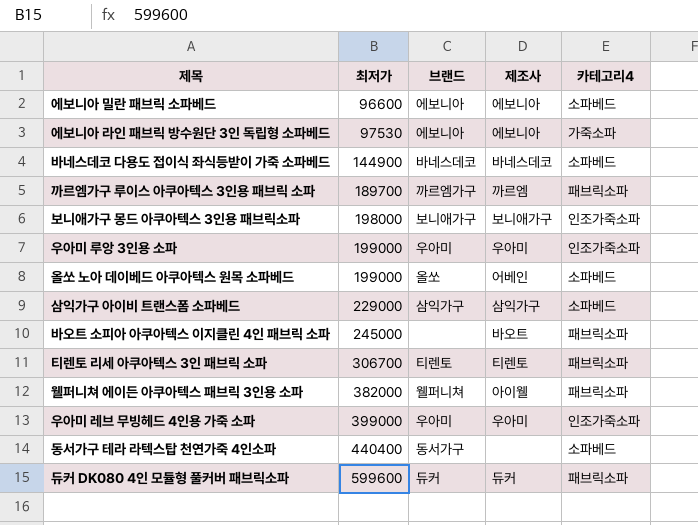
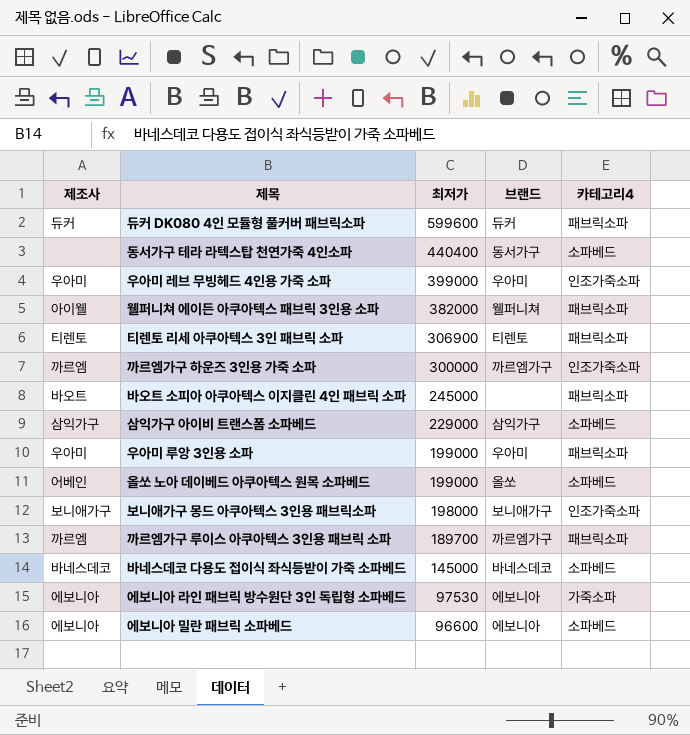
row order: 최저가 ascending -> 최저가 descending
column 제조사 | position: 4 -> 1
티렌토 리세 아쿠아텍스 3인 패브릭 소파 | 최저가: 306700 -> 306900
row 까르엠가구 하운즈 3인용 가죽 소파: none -> 까르엠 | 300000 | 까르엠가구 | 인조가죽소파
우아미 루앙 3인용 소파 | 카테고리4: 인조가죽소파 -> 패브릭소파
바네스데코 다용도 접이식 좌식등받이 가죽 소파베드 | 최저가: 144900 -> 145000

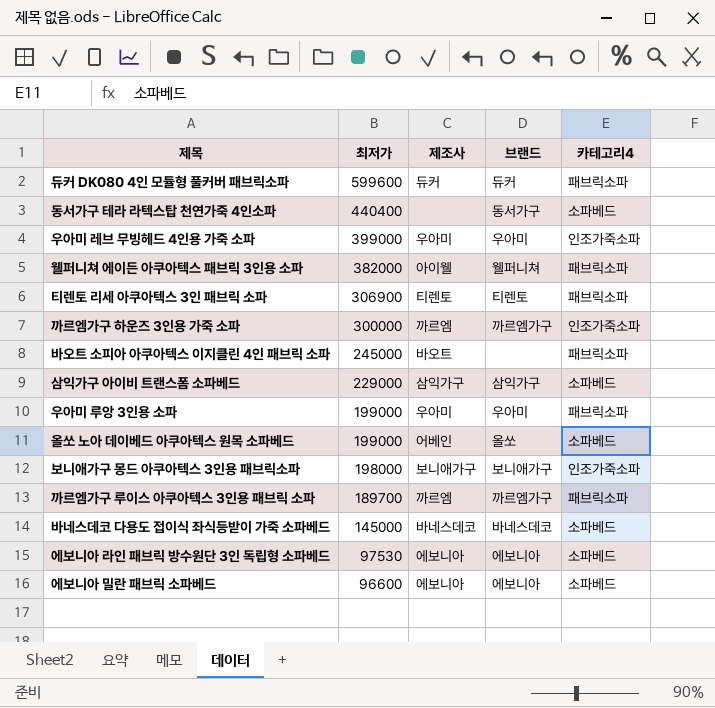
column 제조사 | position: 1 -> 3
에보니아 라인 패브릭 방수원단 3인 독립형 소파베드 | 카테고리4: 가죽소파 -> 소파베드

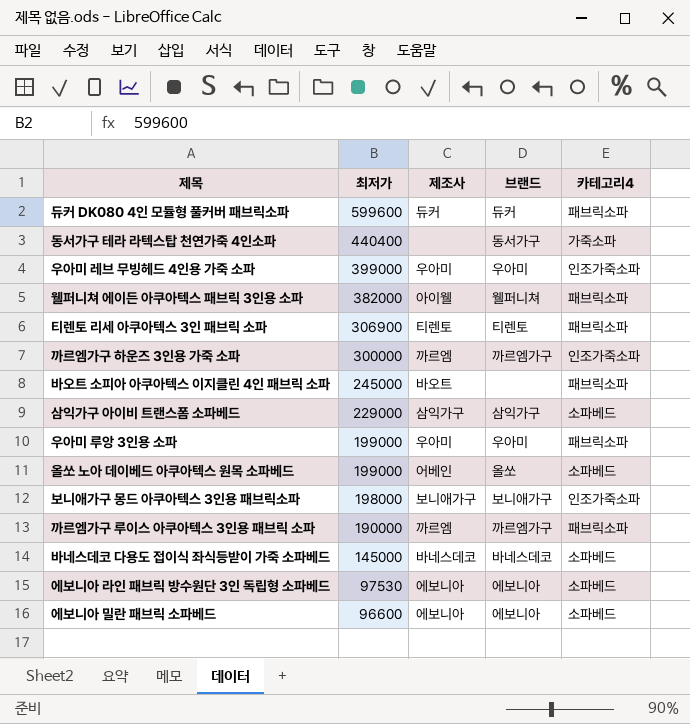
동서가구 테라 라텍스탑 천연가죽 4인소파 | 카테고리4: 소파베드 -> 가죽소파
까르엠가구 루이스 아쿠아텍스 3인용 패브릭 소파 | 최저가: 189700 -> 190000

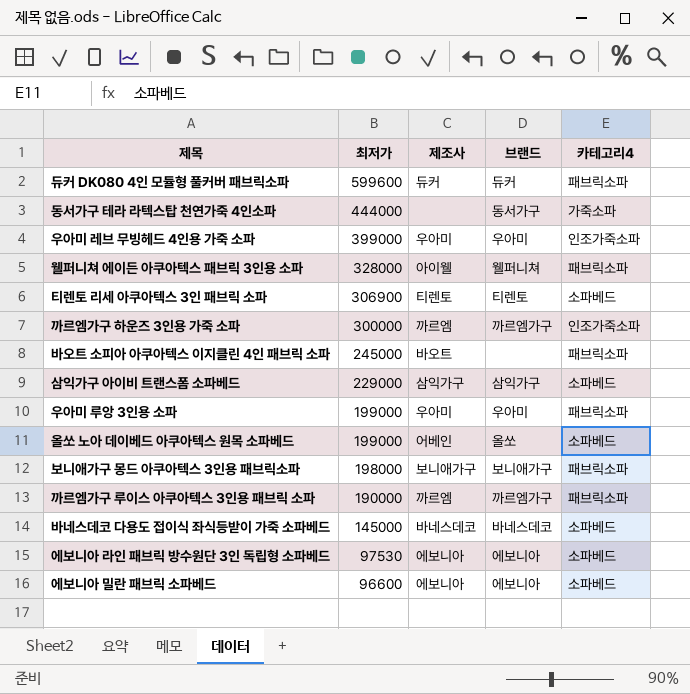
동서가구 테라 라텍스탑 천연가죽 4인소파 | 최저가: 440400 -> 444000
웰퍼니쳐 에이든 아쿠아텍스 패브릭 3인용 소파 | 최저가: 382000 -> 328000
티렌토 리세 아쿠아텍스 3인 패브릭 소파 | 카테고리4: 패브릭소파 -> 소파베드
보니애가구 몽드 아쿠아텍스 3인용 패브릭소파 | 카테고리4: 인조가죽소파 -> 패브릭소파

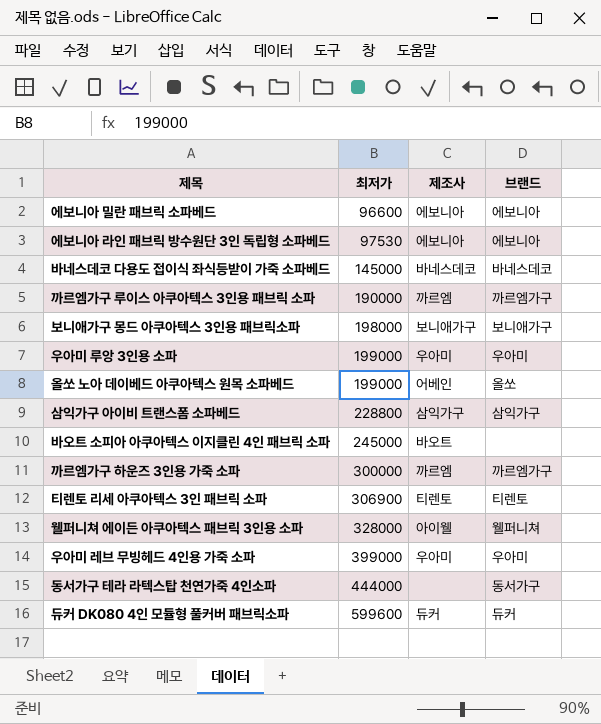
row order: 최저가 descending -> 최저가 ascending
column 카테고리4 | position: 5 -> none
삼익가구 아이비 트랜스폼 소파베드 | 최저가: 229000 -> 228800

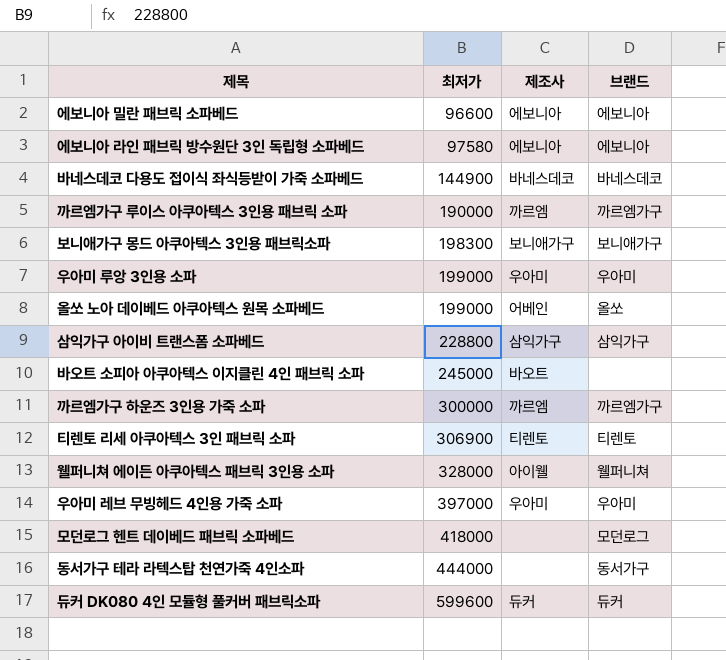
에보니아 라인 패브릭 방수원단 3인 독립형 소파베드 | 최저가: 97530 -> 97580
바네스데코 다용도 접이식 좌식등받이 가죽 소파베드 | 최저가: 145000 -> 144900
보니애가구 몽드 아쿠아텍스 3인용 패브릭소파 | 최저가: 198000 -> 198300
우아미 레브 무빙헤드 4인용 가죽 소파 | 최저가: 399000 -> 397000
row 모던로그 헨트 데이베드 패브릭 소파베드: none -> 418000 | none | 모던로그

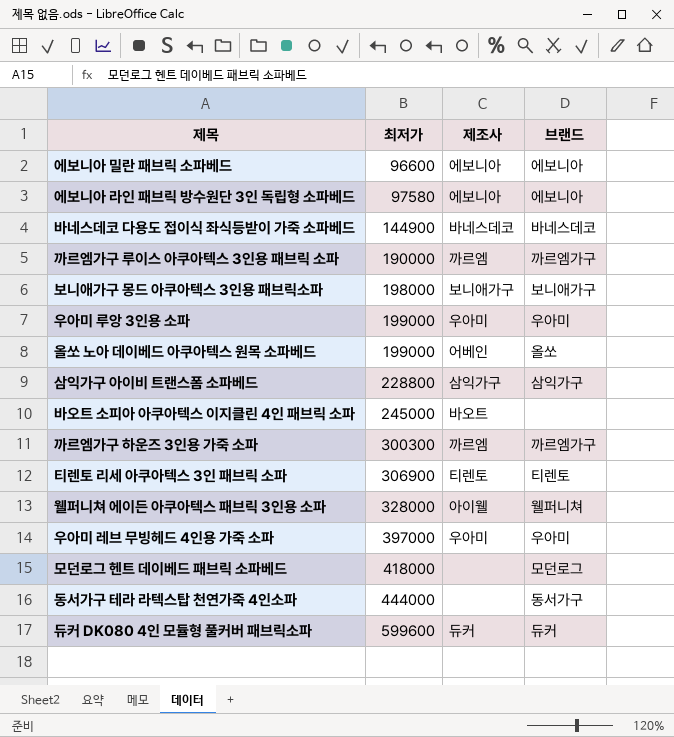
보니애가구 몽드 아쿠아텍스 3인용 패브릭소파 | 최저가: 198300 -> 198000
까르엠가구 하운즈 3인용 가죽 소파 | 최저가: 300000 -> 300300

